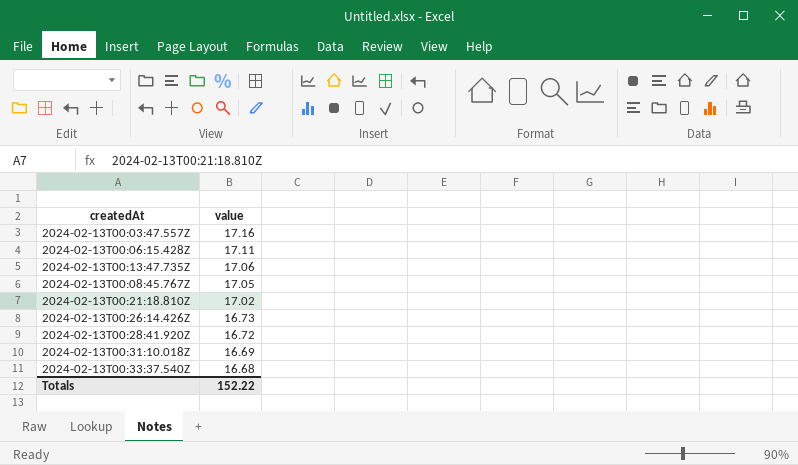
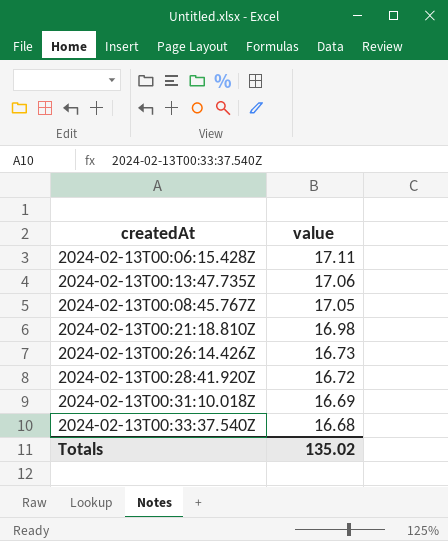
row 2024-02-13T00:03:47.557Z: 17.16 -> none
2024-02-13T00:21:18.810Z | value: 17.02 -> 16.98
Totals | value: 152.22 -> 135.02

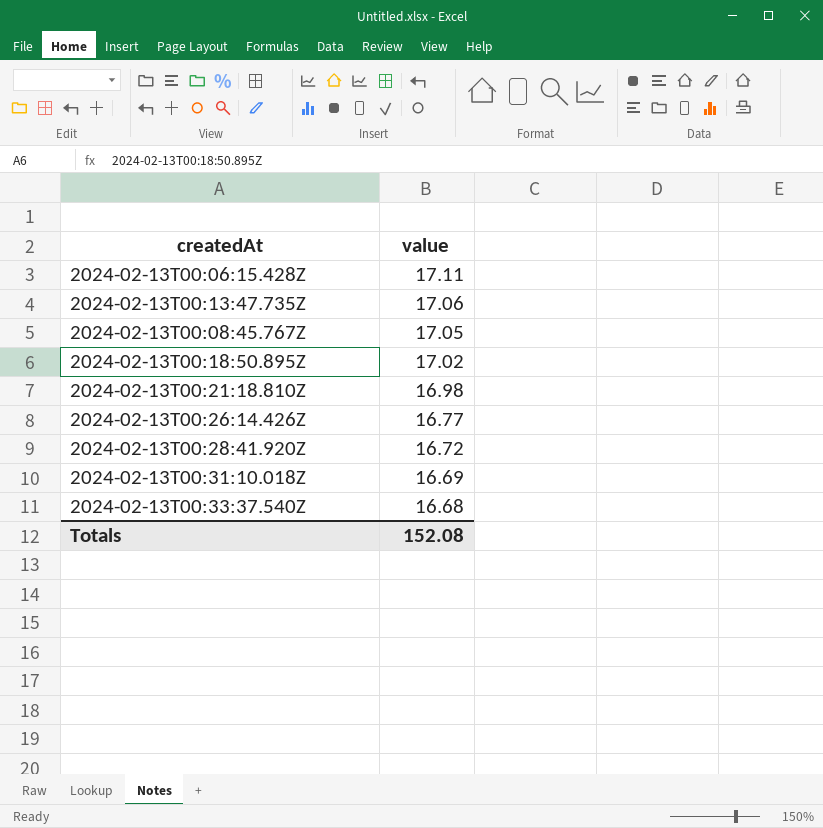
row 2024-02-13T00:18:50.895Z: none -> 17.02
2024-02-13T00:26:14.426Z | value: 16.73 -> 16.77
Totals | value: 135.02 -> 152.08

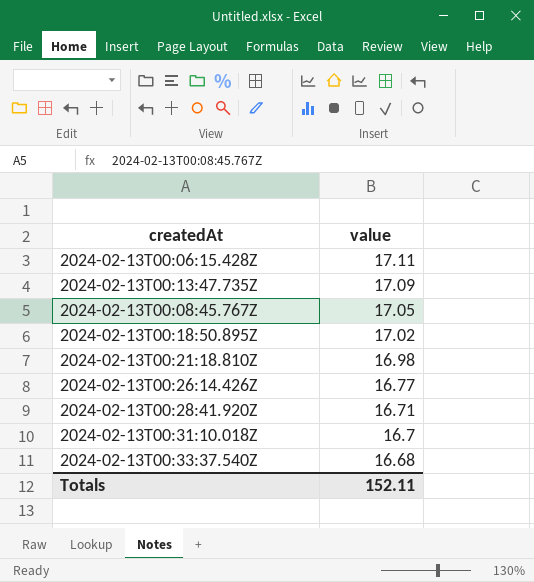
2024-02-13T00:13:47.735Z | value: 17.06 -> 17.09
2024-02-13T00:28:41.920Z | value: 16.72 -> 16.71
2024-02-13T00:31:10.018Z | value: 16.69 -> 16.7
Totals | value: 152.08 -> 152.11

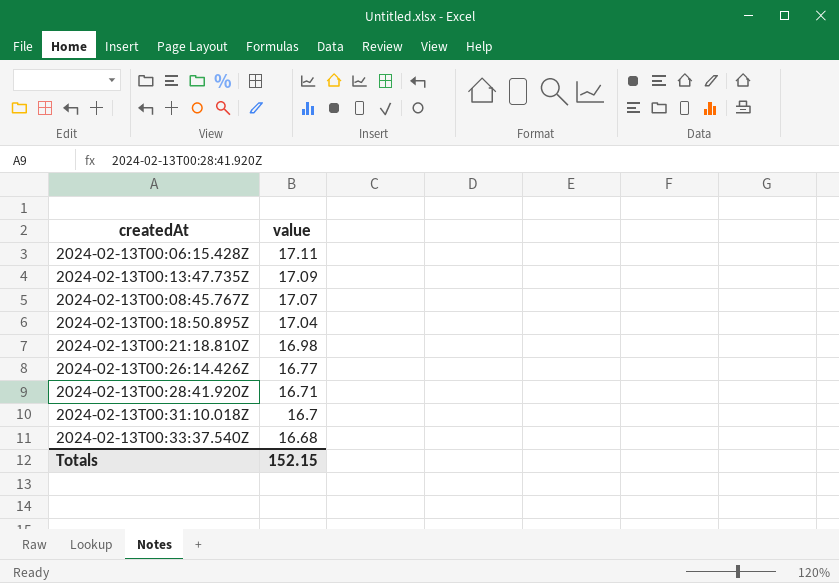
2024-02-13T00:08:45.767Z | value: 17.05 -> 17.07
2024-02-13T00:18:50.895Z | value: 17.02 -> 17.04
Totals | value: 152.11 -> 152.15

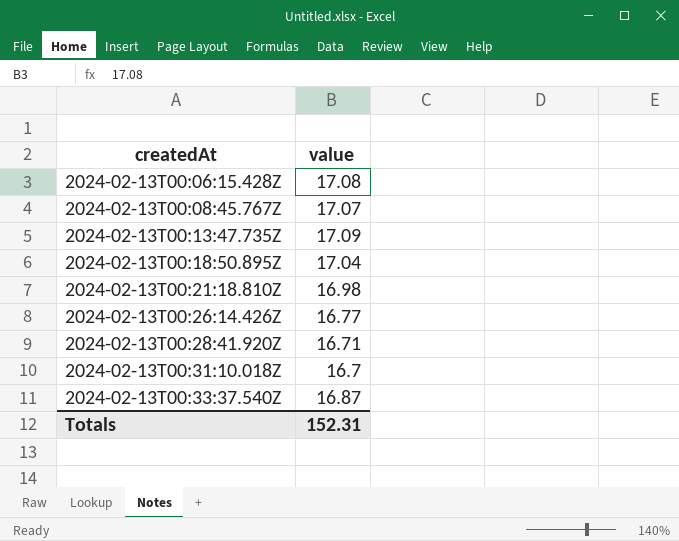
row order: value descending -> createdAt ascending
2024-02-13T00:06:15.428Z | value: 17.11 -> 17.08
2024-02-13T00:33:37.540Z | value: 16.68 -> 16.87
Totals | value: 152.15 -> 152.31

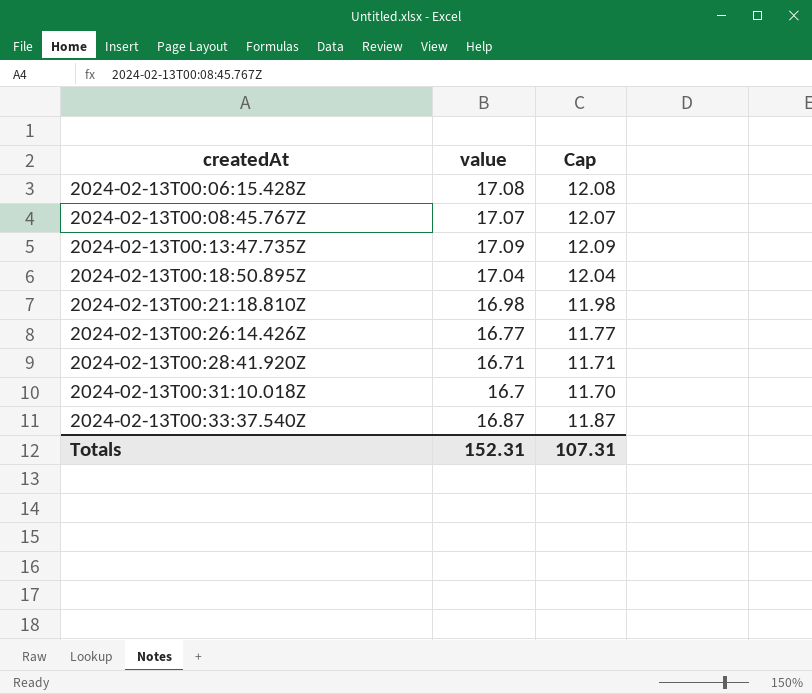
column Cap | formula: none -> [value] - 5

